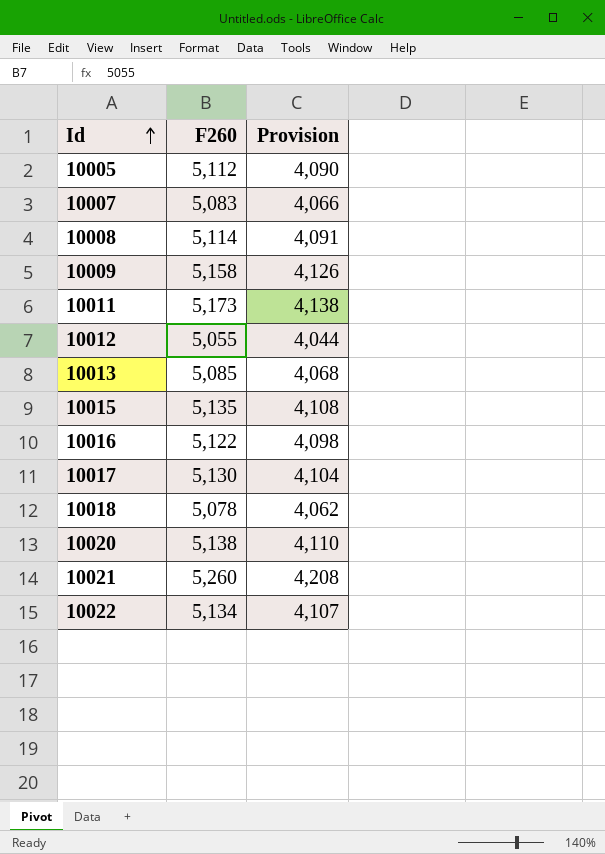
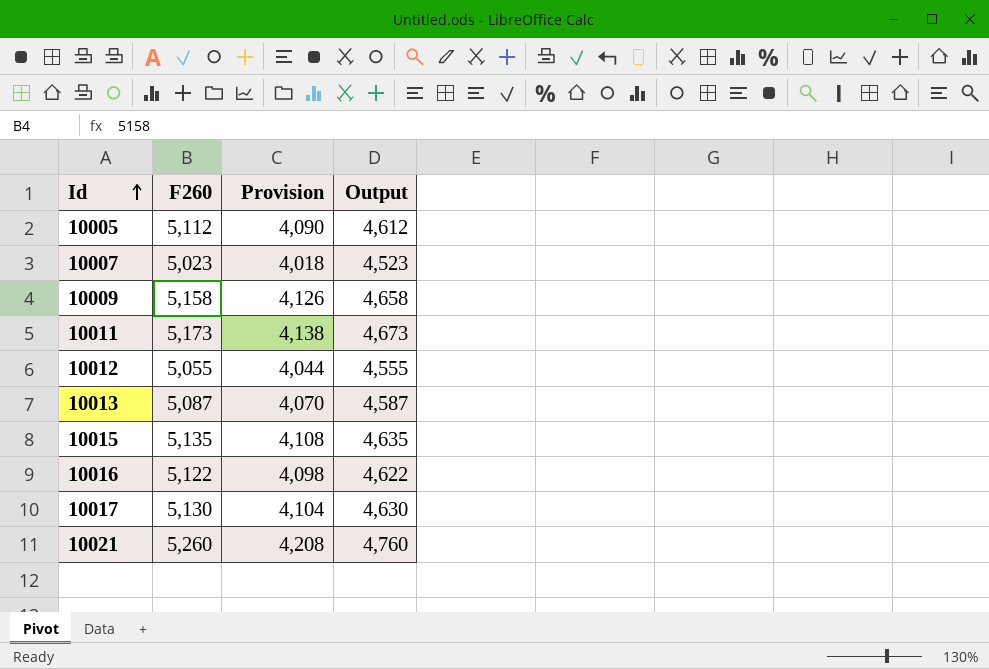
column Output | formula: none -> [F260] - 500
row 10008: 5,114 | 4,091 -> none
row 10018: 5,078 | 4,062 -> none
row 10020: 5,138 | 4,110 -> none
row 10022: 5,134 | 4,107 -> none
10007 | F260: 5,083 -> 5,023
10007 | Provision: 4,066 -> 4,018
10013 | F260: 5,085 -> 5,087
10013 | Provision: 4,068 -> 4,070

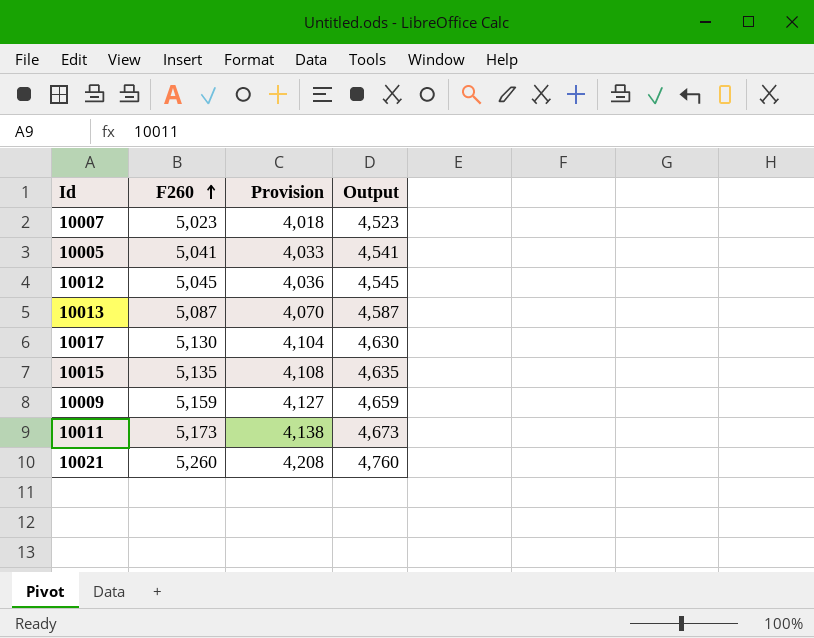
row order: Id ascending -> F260 ascending
row 10016: 5,122 | 4,098 | 4,622 -> none
10005 | F260: 5,112 -> 5,041
10005 | Provision: 4,090 -> 4,033
10005 | Output: 4,612 -> 4,541
10012 | F260: 5,055 -> 5,045
10012 | Provision: 4,044 -> 4,036
10012 | Output: 4,555 -> 4,545
10009 | F260: 5,158 -> 5,159
10009 | Provision: 4,126 -> 4,127
10009 | Output: 4,658 -> 4,659

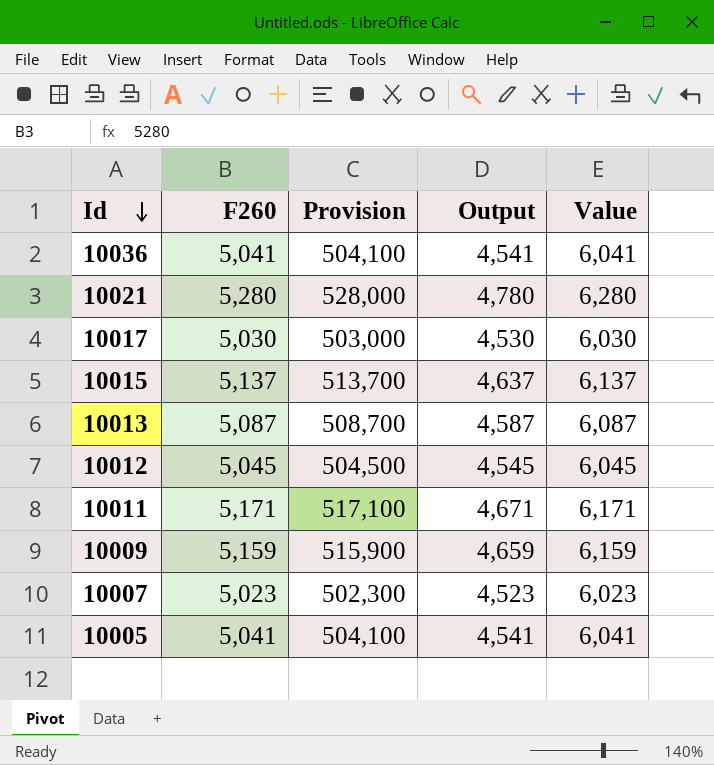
row order: F260 ascending -> Id descending
column Provision | formula: [F260] * 0.8 -> [F260] * 100
column Value | formula: none -> [F260] + 1000
row 10036: none -> 5,041 | 504,100 | 4,541 | 6,041
10021 | F260: 5,260 -> 5,280
10021 | Output: 4,760 -> 4,780
10017 | F260: 5,130 -> 5,030
10017 | Output: 4,630 -> 4,530
10015 | F260: 5,135 -> 5,137
10015 | Output: 4,635 -> 4,637
10011 | F260: 5,173 -> 5,171
10011 | Output: 4,673 -> 4,671

